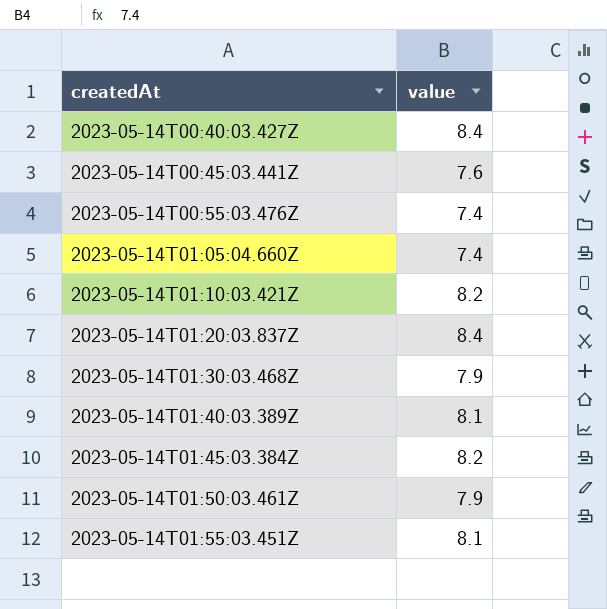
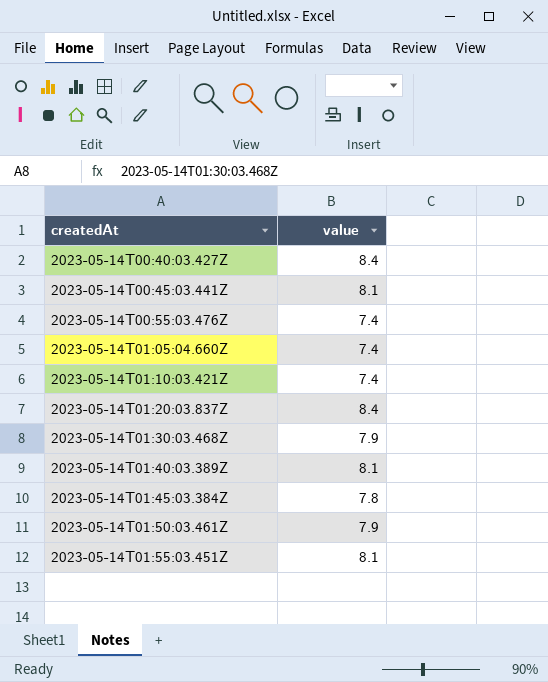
2023-05-14T00:45:03.441Z | value: 7.6 -> 8.1
2023-05-14T01:10:03.421Z | value: 8.2 -> 7.4
2023-05-14T01:45:03.384Z | value: 8.2 -> 7.8

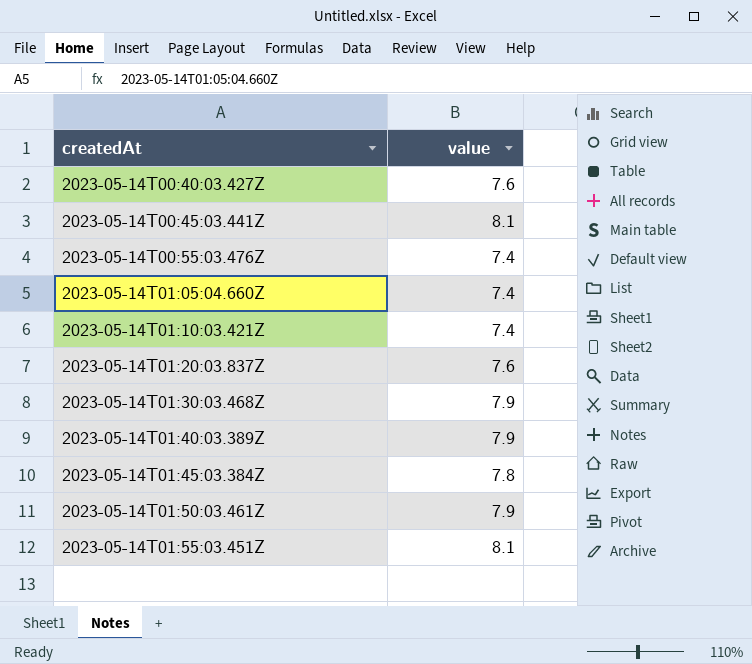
2023-05-14T00:40:03.427Z | value: 8.4 -> 7.6
2023-05-14T01:20:03.837Z | value: 8.4 -> 7.6
2023-05-14T01:40:03.389Z | value: 8.1 -> 7.9

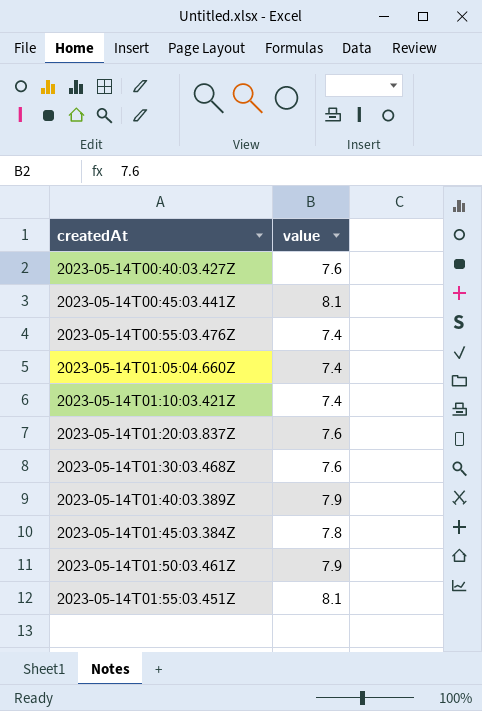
2023-05-14T01:30:03.468Z | value: 7.9 -> 7.6

